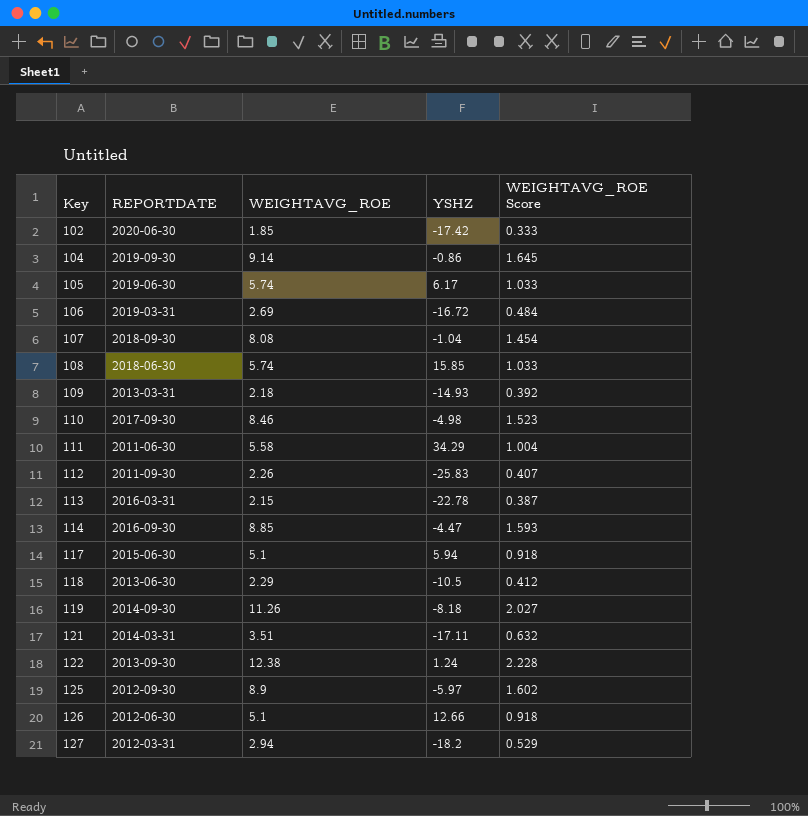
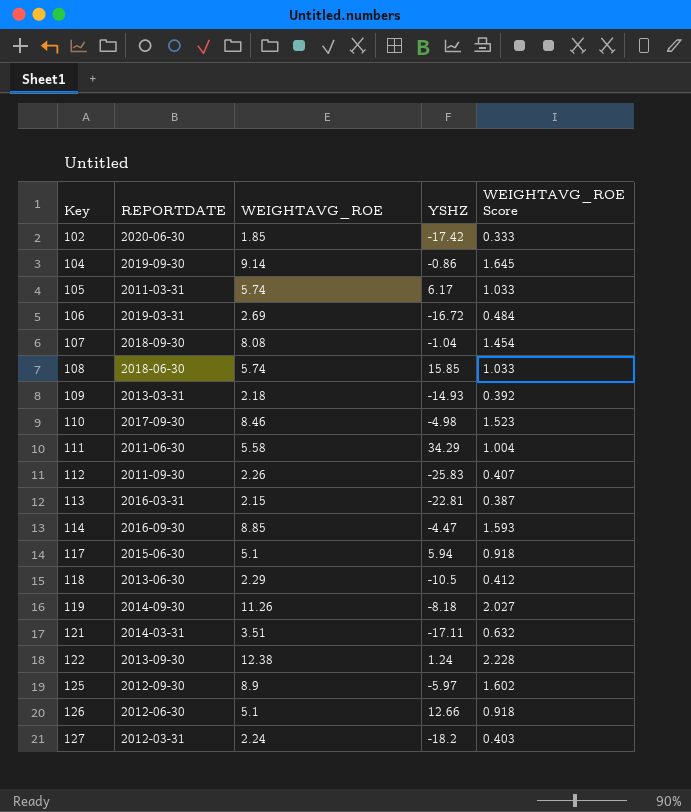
105 | REPORTDATE: 2019-06-30 -> 2011-03-31
113 | YSHZ: -22.78 -> -22.81
127 | WEIGHTAVG_ROE: 2.94 -> 2.24
127 | WEIGHTAVG_ROE Score: 0.529 -> 0.403

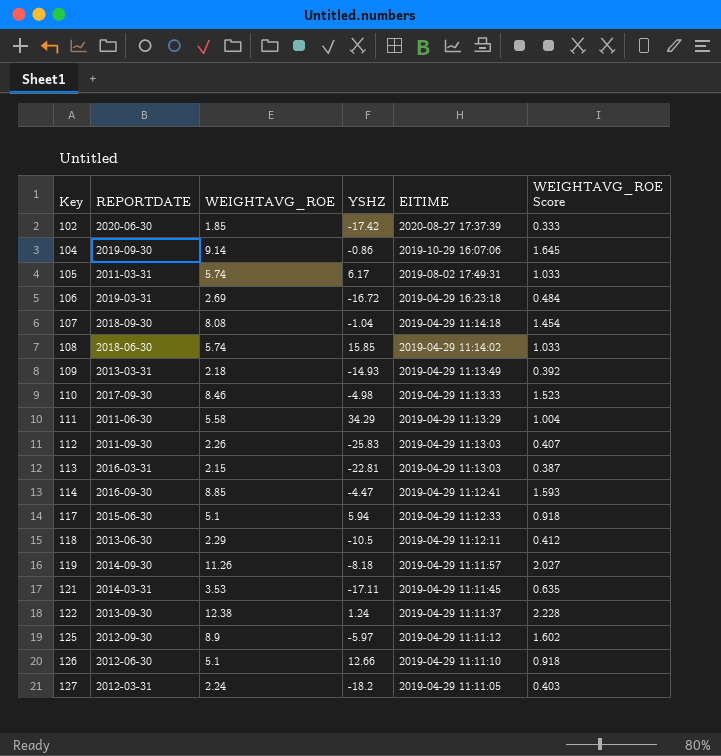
column EITIME | position: none -> 5
121 | WEIGHTAVG_ROE: 3.51 -> 3.53
121 | WEIGHTAVG_ROE Score: 0.632 -> 0.635

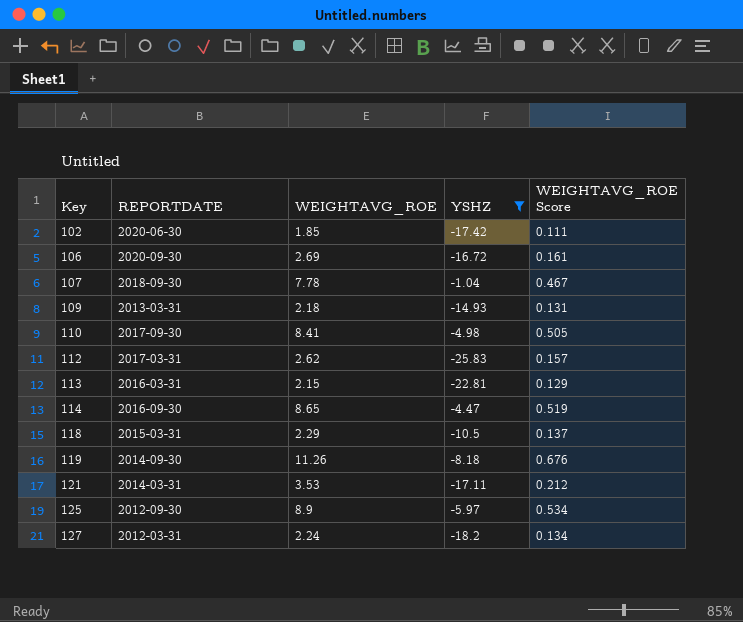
filter: none -> YSHZ <= -1.04
column EITIME | position: 5 -> none
column WEIGHTAVG_ROE Score | formula: [WEIGHTAVG_ROE] * 0.18 -> [WEIGHTAVG_ROE] * 0.06
106 | REPORTDATE: 2019-03-31 -> 2020-09-30
107 | WEIGHTAVG_ROE: 8.08 -> 7.78
110 | WEIGHTAVG_ROE: 8.46 -> 8.41
112 | REPORTDATE: 2011-09-30 -> 2017-03-31
112 | WEIGHTAVG_ROE: 2.26 -> 2.62
114 | WEIGHTAVG_ROE: 8.85 -> 8.65
118 | REPORTDATE: 2013-06-30 -> 2015-03-31

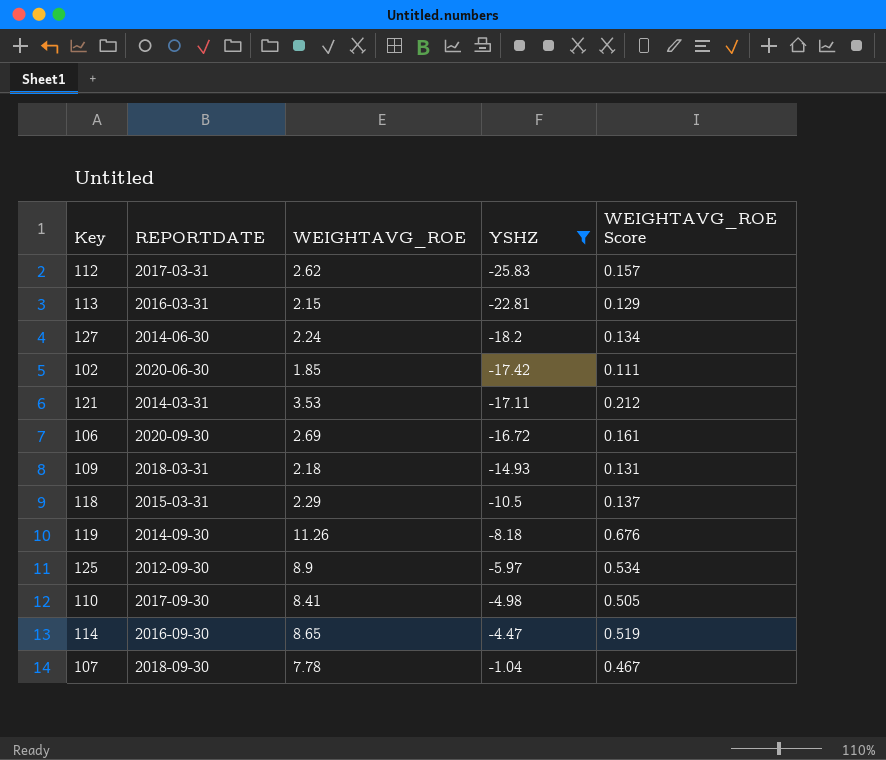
row order: Key ascending -> YSHZ ascending
127 | REPORTDATE: 2012-03-31 -> 2014-06-30
109 | REPORTDATE: 2013-03-31 -> 2018-03-31

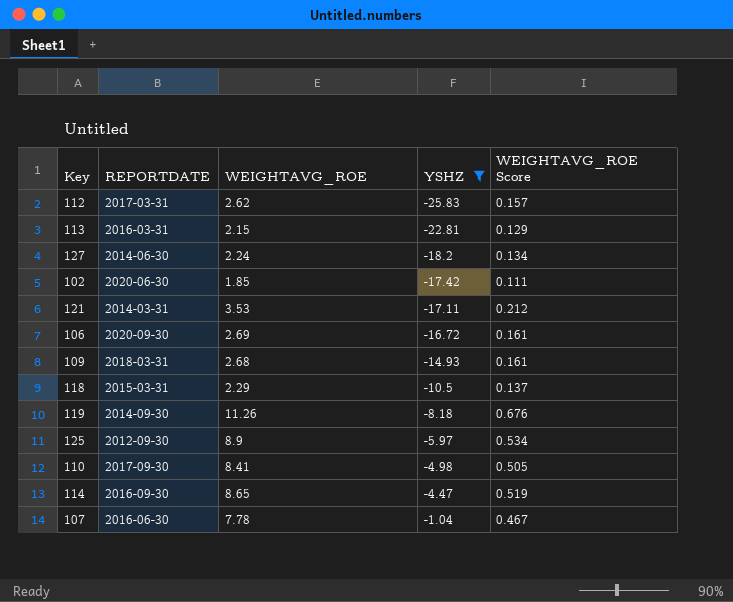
109 | WEIGHTAVG_ROE: 2.18 -> 2.68
109 | WEIGHTAVG_ROE Score: 0.131 -> 0.161
107 | REPORTDATE: 2018-09-30 -> 2016-06-30

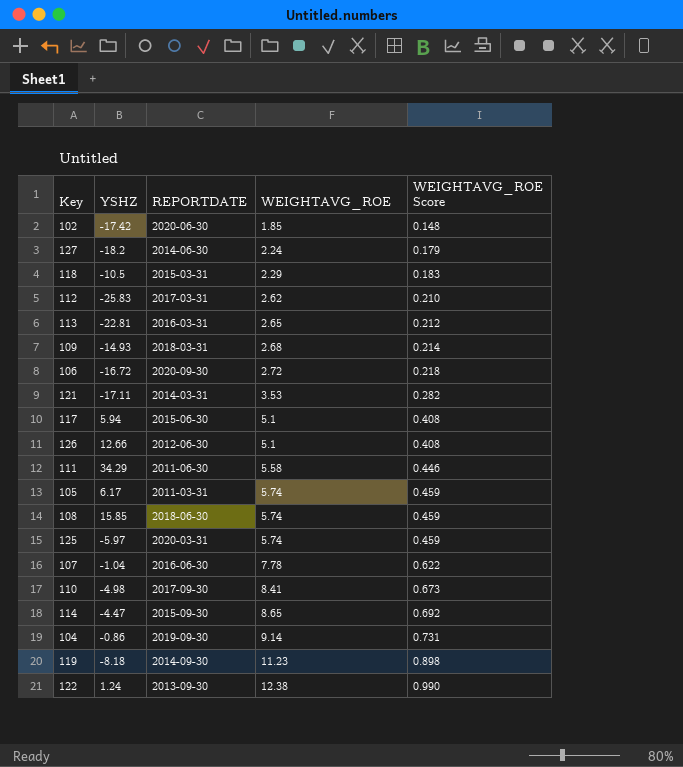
filter: YSHZ <= -1.04 -> none
row order: YSHZ ascending -> WEIGHTAVG_ROE ascending
column YSHZ | position: 4 -> 2
column WEIGHTAVG_ROE Score | formula: [WEIGHTAVG_ROE] * 0.06 -> [WEIGHTAVG_ROE] * 0.08
113 | WEIGHTAVG_ROE: 2.15 -> 2.65
106 | WEIGHTAVG_ROE: 2.69 -> 2.72
125 | REPORTDATE: 2012-09-30 -> 2020-03-31
125 | WEIGHTAVG_ROE: 8.9 -> 5.74
114 | REPORTDATE: 2016-09-30 -> 2015-09-30
119 | WEIGHTAVG_ROE: 11.26 -> 11.23

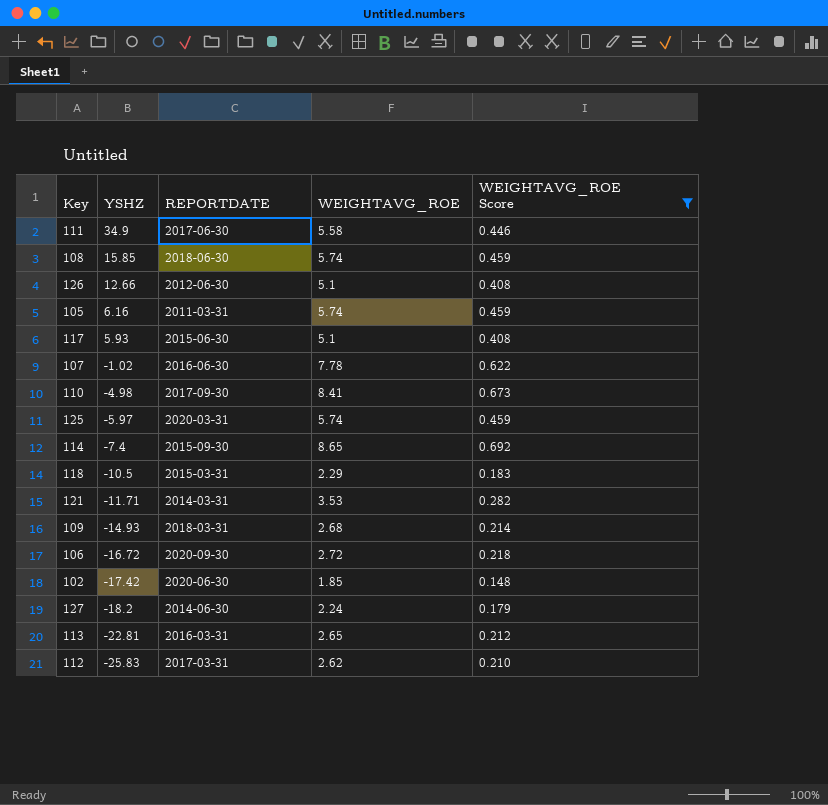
filter: none -> WEIGHTAVG_ROE Score <= 0.692
row order: WEIGHTAVG_ROE ascending -> YSHZ descending
111 | YSHZ: 34.29 -> 34.9
111 | REPORTDATE: 2011-06-30 -> 2017-06-30
105 | YSHZ: 6.17 -> 6.16
117 | YSHZ: 5.94 -> 5.93
107 | YSHZ: -1.04 -> -1.02
114 | YSHZ: -4.47 -> -7.4
121 | YSHZ: -17.11 -> -11.71

